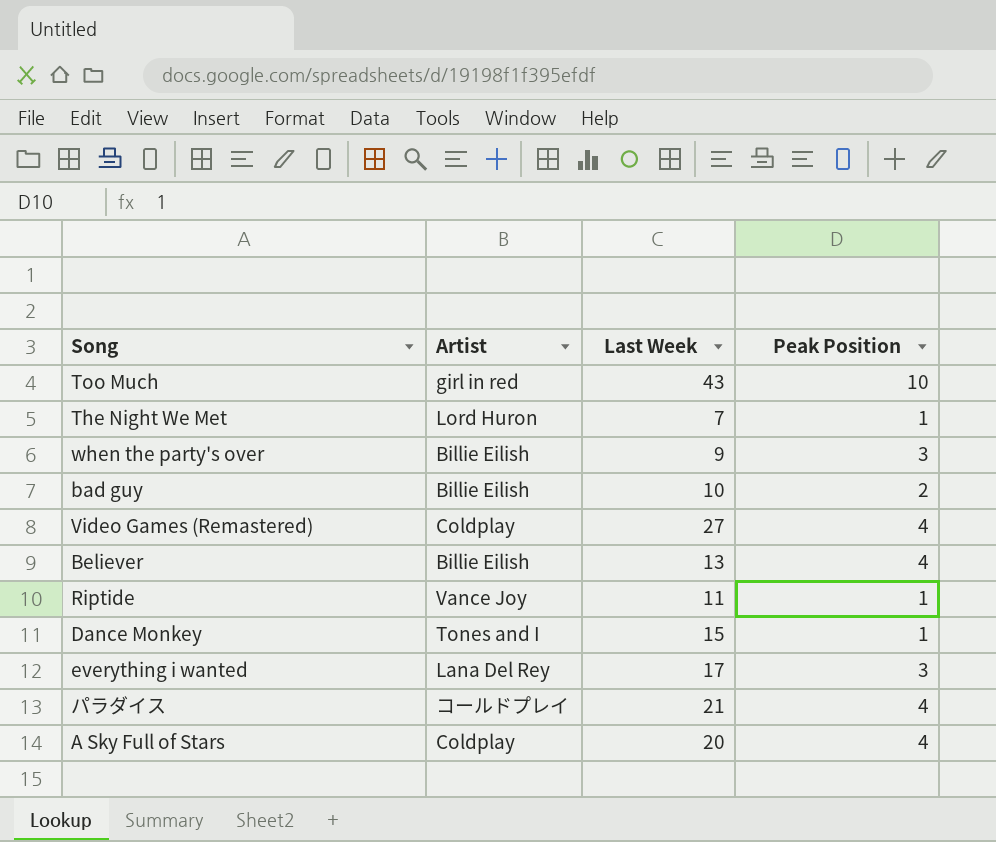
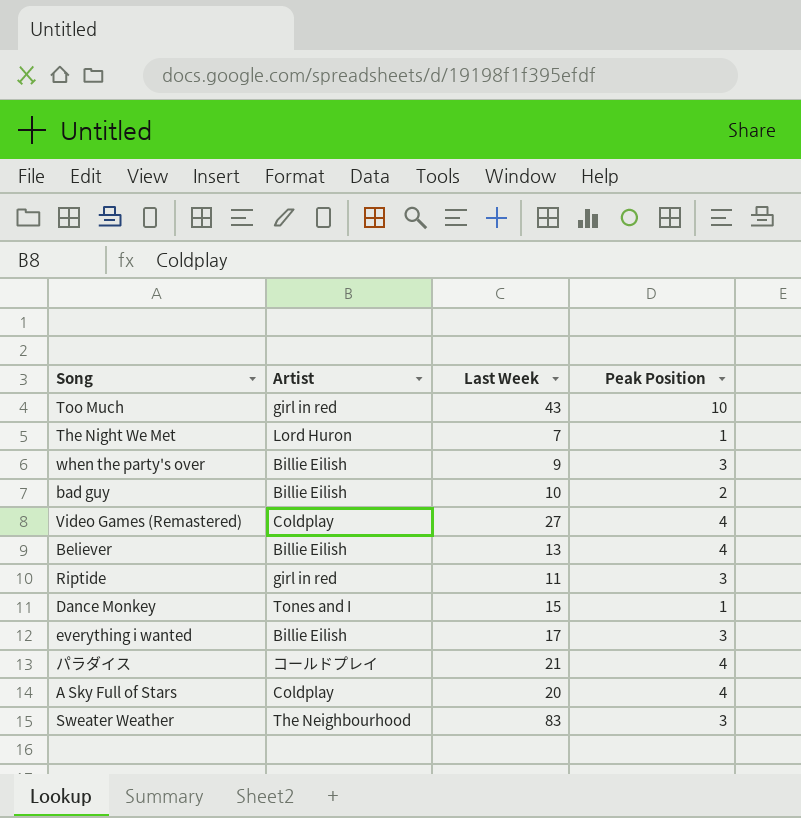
Riptide | Artist: Vance Joy -> girl in red
Riptide | Peak Position: 1 -> 3
everything i wanted | Artist: Lana Del Rey -> Billie Eilish
row Sweater Weather: none -> The Neighbourhood | 83 | 3

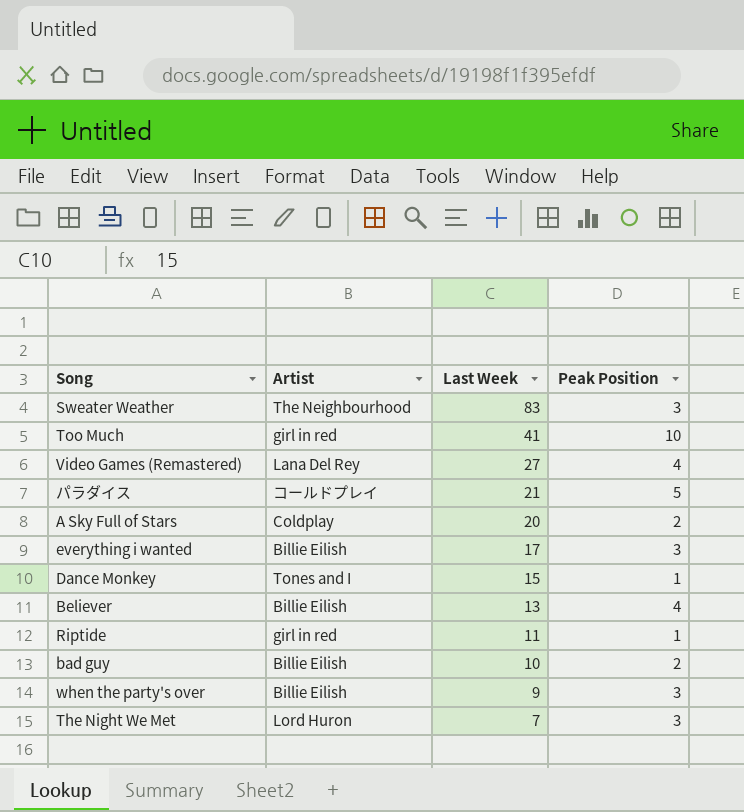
row order: none -> Last Week descending
Too Much | Last Week: 43 -> 41
Video Games (Remastered) | Artist: Coldplay -> Lana Del Rey
パラダイス | Peak Position: 4 -> 5
A Sky Full of Stars | Peak Position: 4 -> 2
Riptide | Peak Position: 3 -> 1
The Night We Met | Peak Position: 1 -> 3

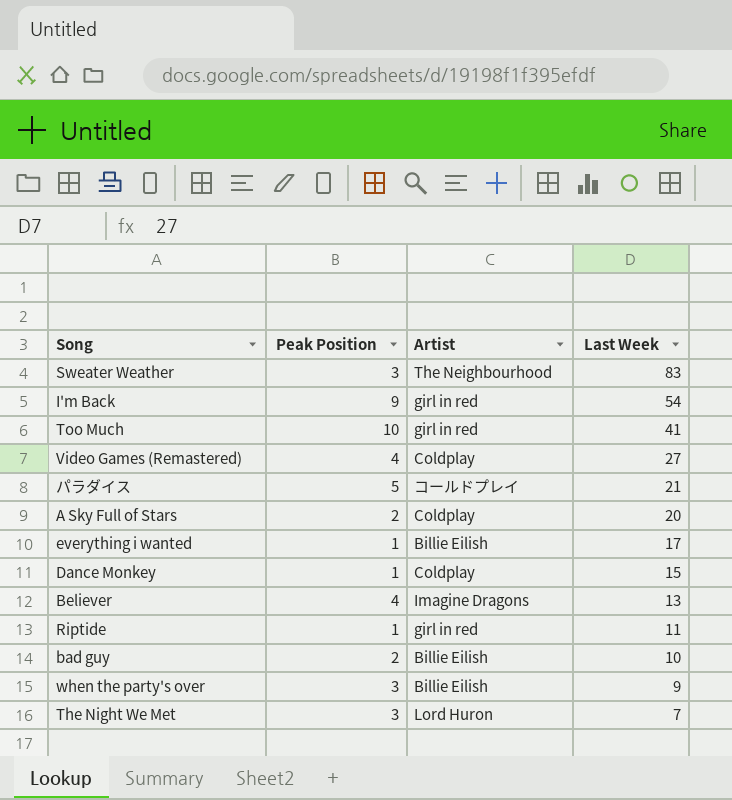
column Peak Position | position: 4 -> 2
row I'm Back: none -> 9 | girl in red | 54
Video Games (Remastered) | Artist: Lana Del Rey -> Coldplay
everything i wanted | Peak Position: 3 -> 1
Dance Monkey | Artist: Tones and I -> Coldplay
Believer | Artist: Billie Eilish -> Imagine Dragons

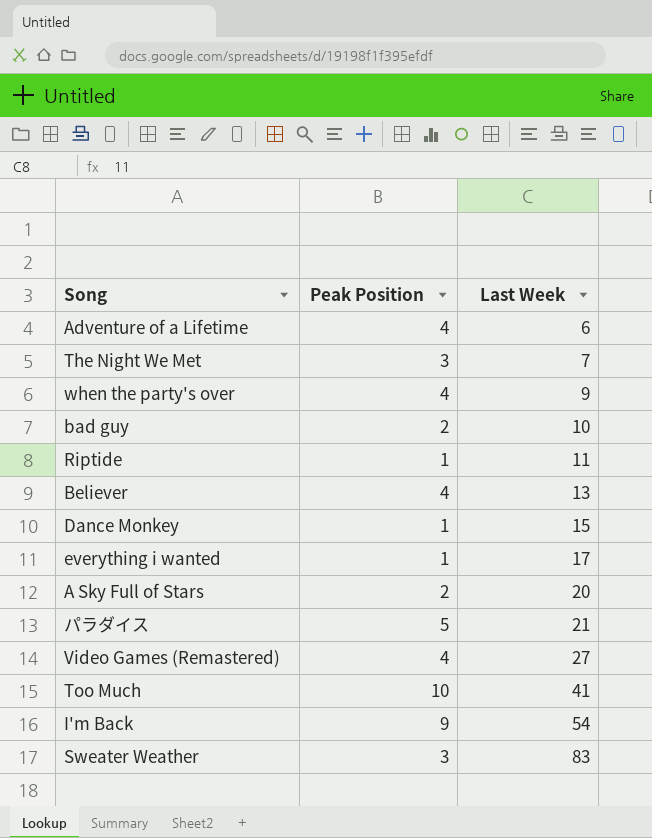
row order: Last Week descending -> Last Week ascending
column Artist | position: 3 -> none
row Adventure of a Lifetime: none -> 4 | 6
when the party's over | Peak Position: 3 -> 4

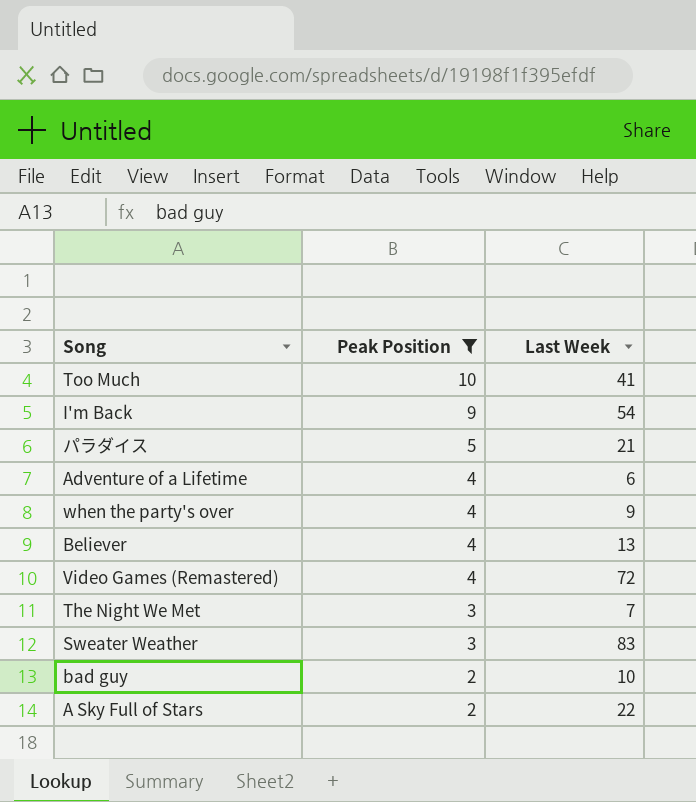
filter: none -> Peak Position != 1
row order: Last Week ascending -> Peak Position descending
Video Games (Remastered) | Last Week: 27 -> 72
A Sky Full of Stars | Last Week: 20 -> 22

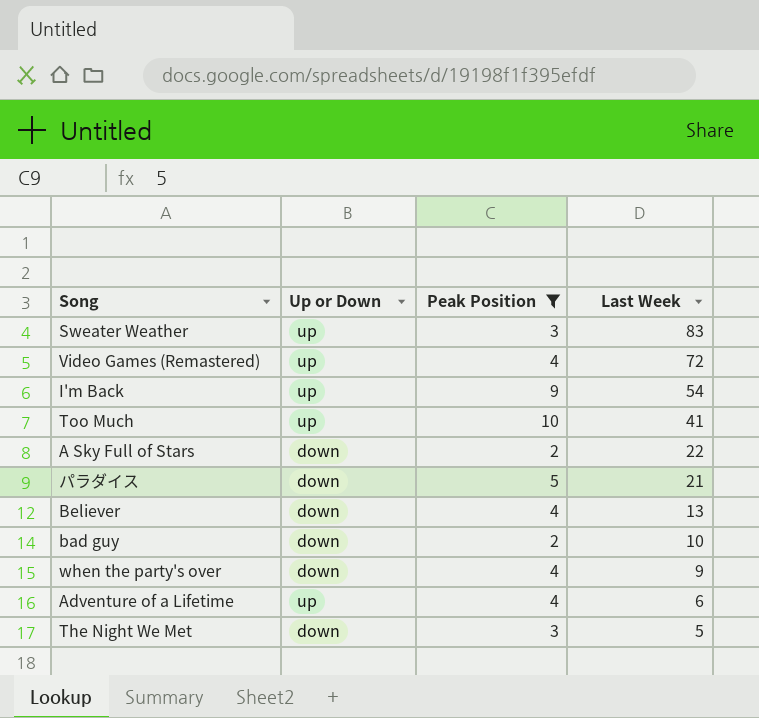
row order: Peak Position descending -> Last Week descending
column Up or Down | position: none -> 2
The Night We Met | Last Week: 7 -> 5

